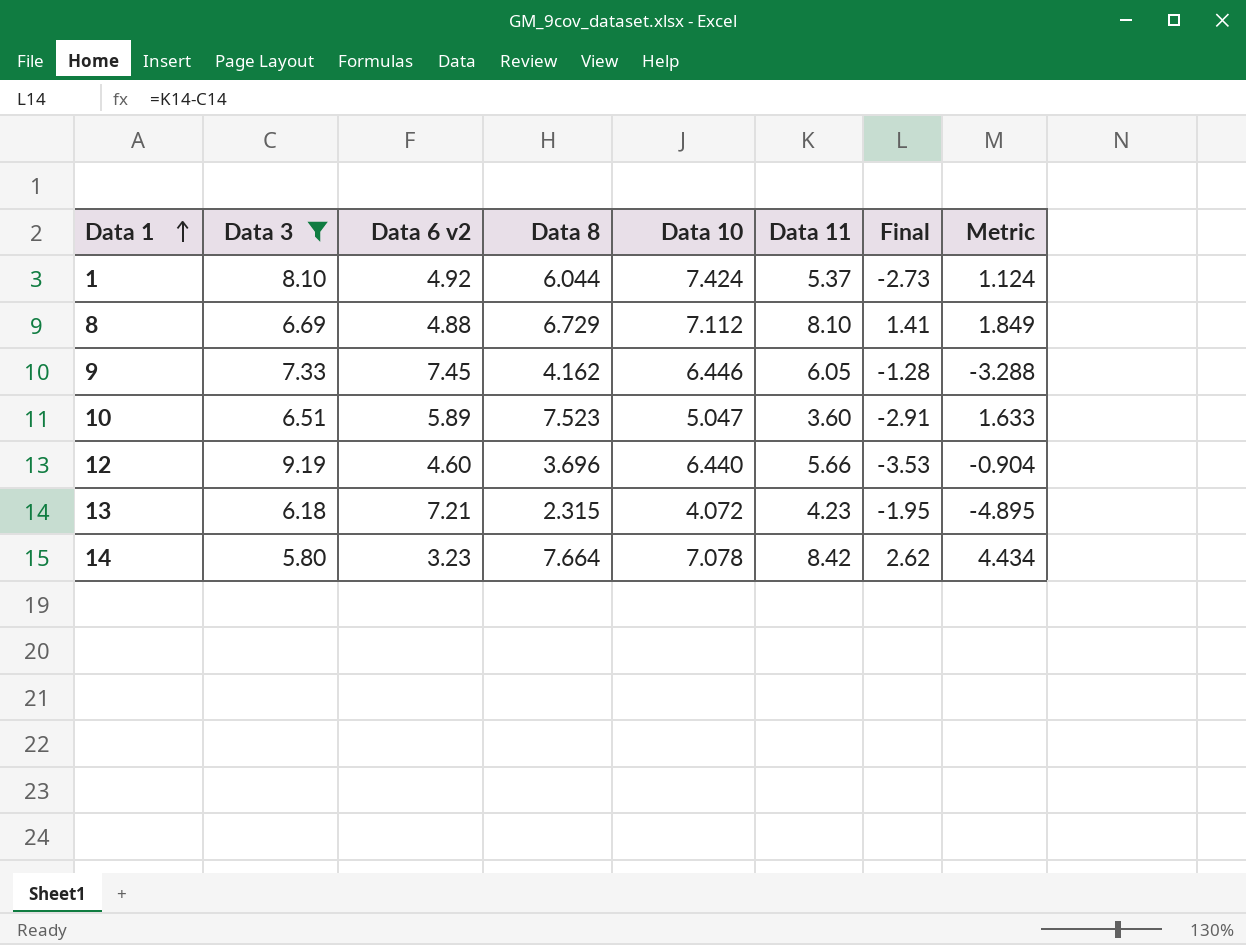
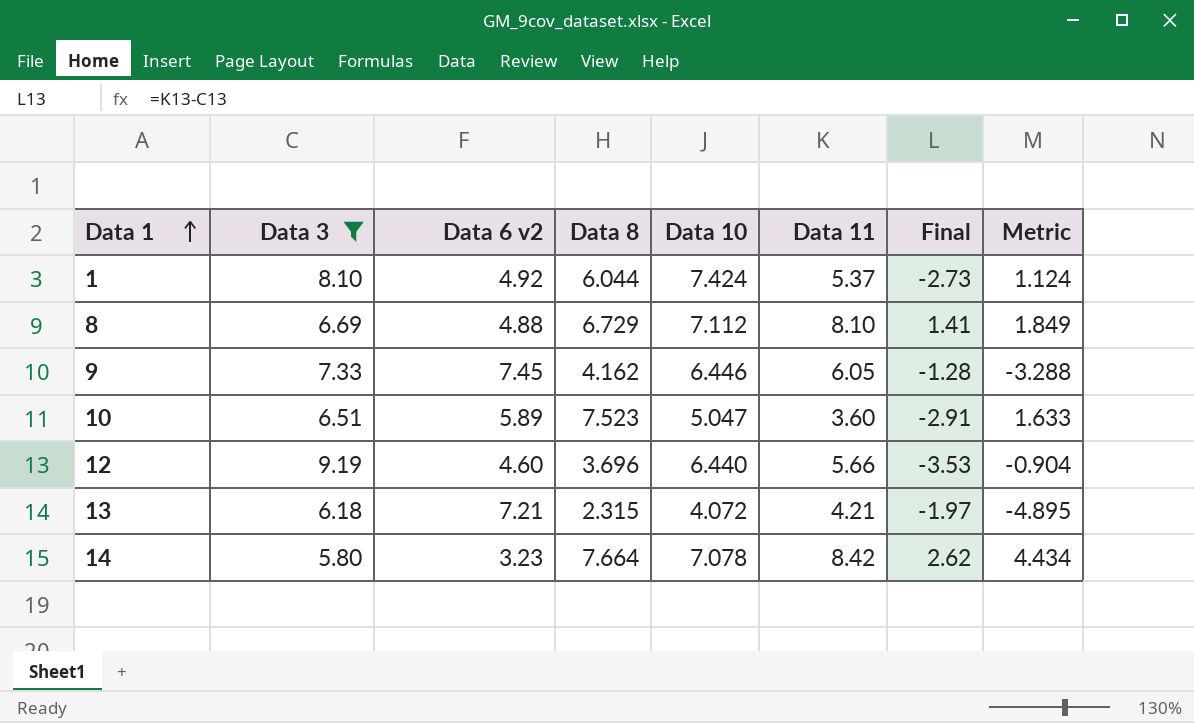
13 | Data 11: 4.23 -> 4.21
13 | Final: -1.95 -> -1.97

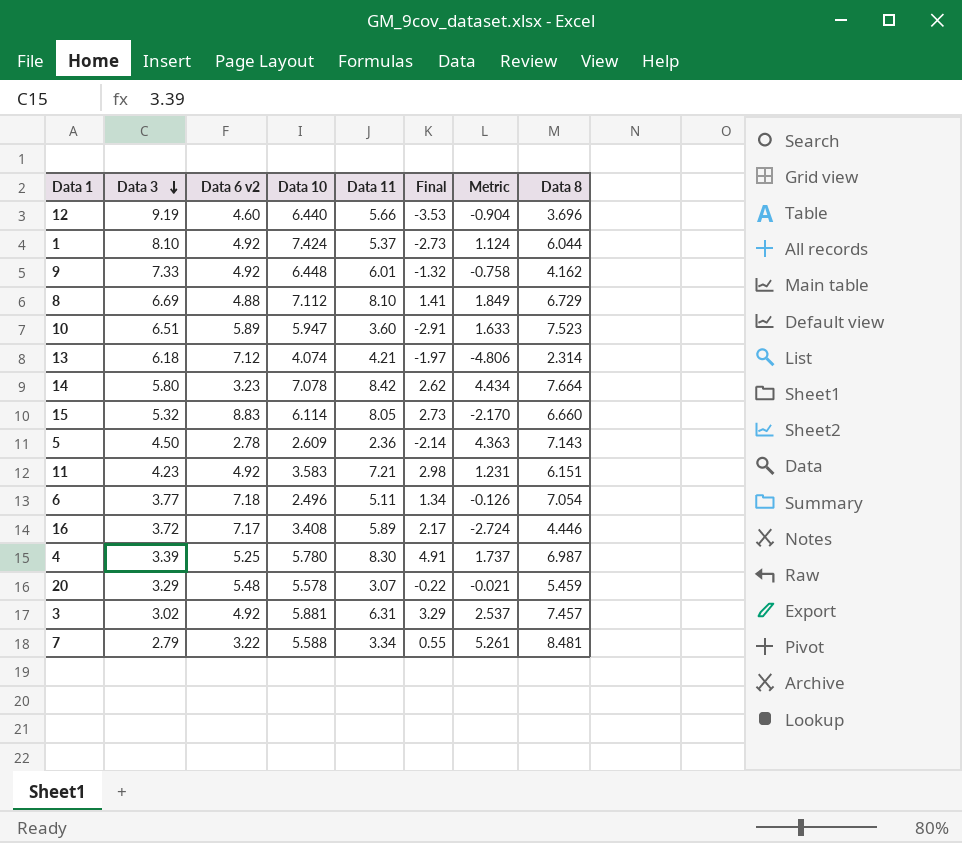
filter: Data 3 >= 5.80 -> none
row order: Data 1 ascending -> Data 3 descending
column Data 8 | position: 4 -> 8
9 | Data 6 v2: 7.45 -> 4.92
9 | Data 10: 6.446 -> 6.448
9 | Data 11: 6.05 -> 6.01
9 | Final: -1.28 -> -1.32
9 | Metric: -3.288 -> -0.758
10 | Data 10: 5.047 -> 5.947
13 | Data 6 v2: 7.21 -> 7.12
13 | Data 10: 4.072 -> 4.074
13 | Metric: -4.895 -> -4.806
13 | Data 8: 2.315 -> 2.314

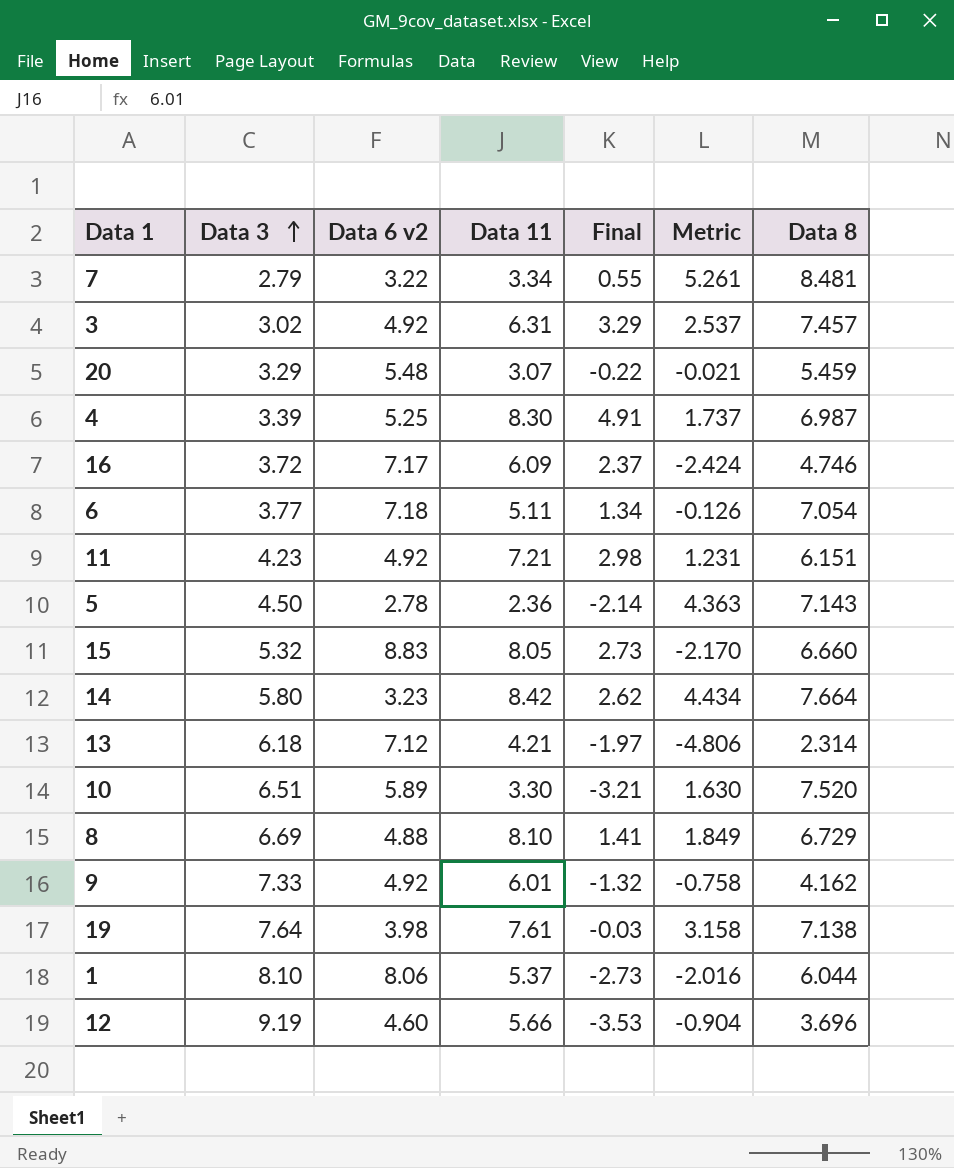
row order: Data 3 descending -> Data 3 ascending
column Data 10 | position: 4 -> none
16 | Data 11: 5.89 -> 6.09
16 | Final: 2.17 -> 2.37
16 | Metric: -2.724 -> -2.424
16 | Data 8: 4.446 -> 4.746
10 | Data 11: 3.60 -> 3.30
10 | Final: -2.91 -> -3.21
10 | Metric: 1.633 -> 1.630
10 | Data 8: 7.523 -> 7.520
row 19: none -> 7.64 | 3.98 | 7.61 | -0.03 | 3.158 | 7.138
1 | Data 6 v2: 4.92 -> 8.06
1 | Metric: 1.124 -> -2.016

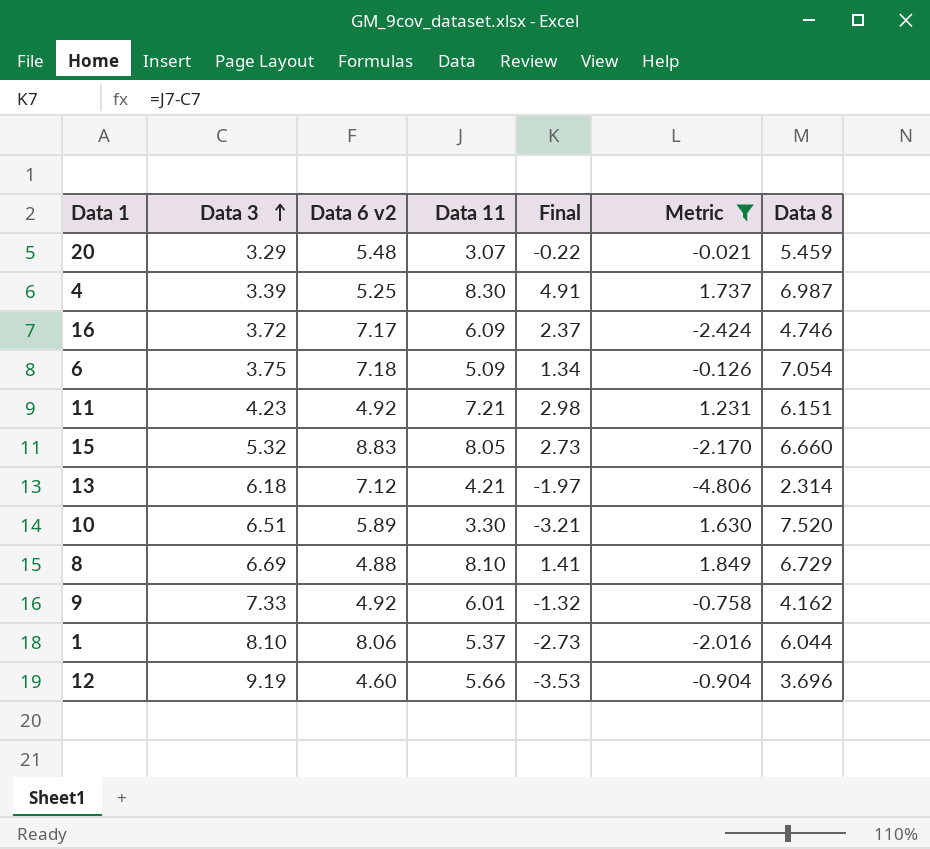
filter: none -> Metric <= 1.849
6 | Data 3: 3.77 -> 3.75
6 | Data 11: 5.11 -> 5.09

